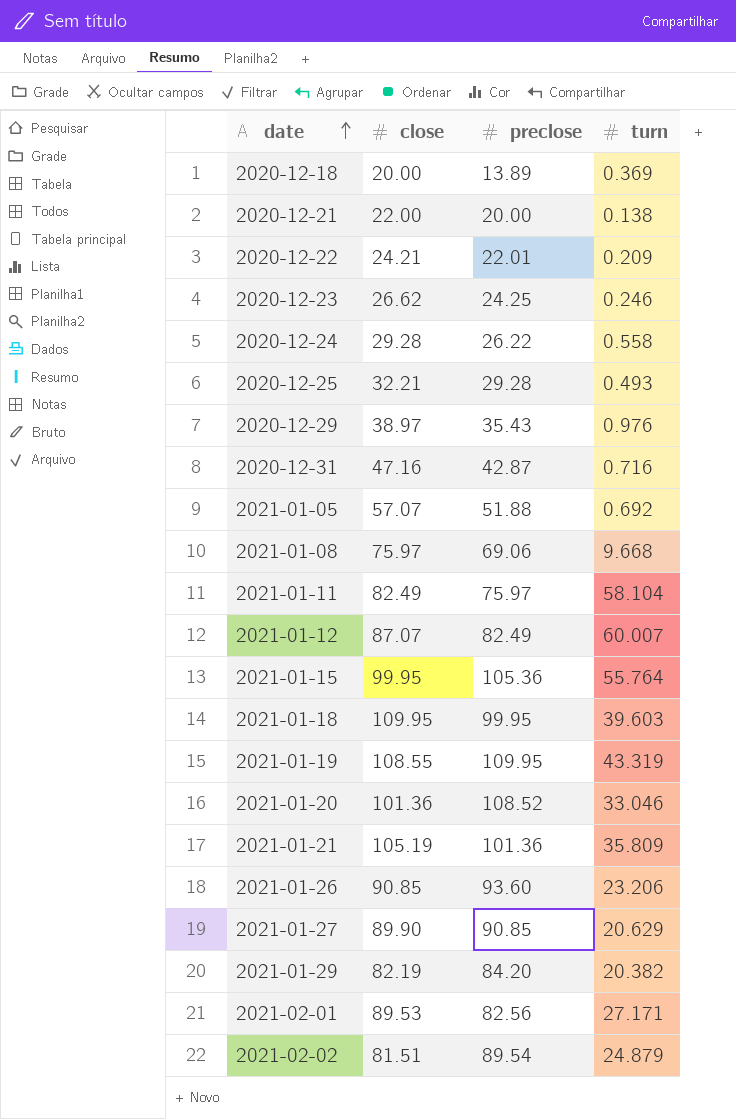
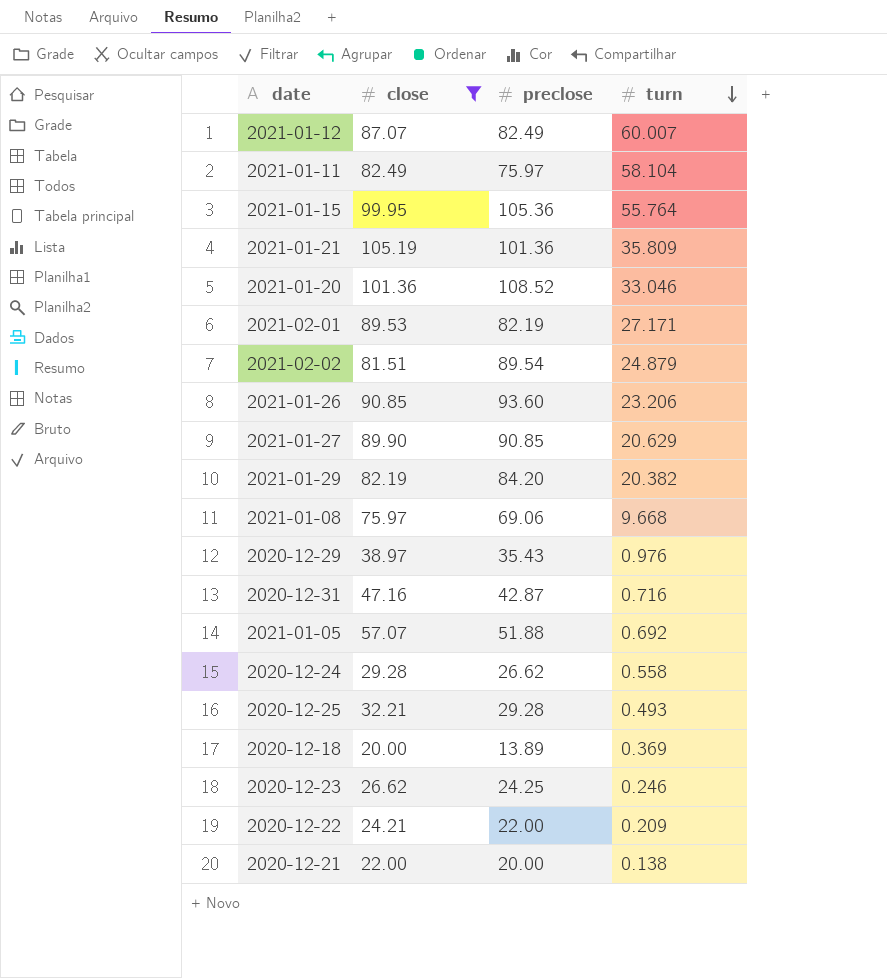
filter: none -> close <= 105.19
row order: date ascending -> turn descending
2021-02-01 | preclose: 82.56 -> 82.19
2020-12-24 | preclose: 26.22 -> 26.62
2020-12-22 | preclose: 22.01 -> 22.00

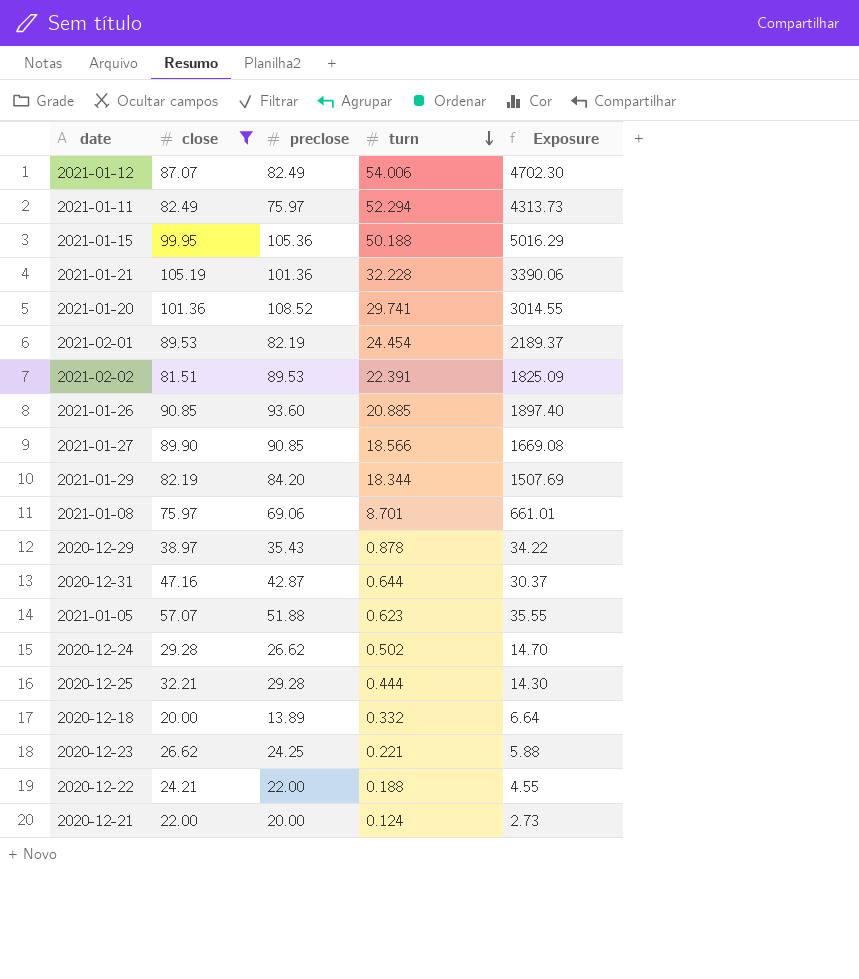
column Exposure | formula: none -> [close] * [turn]
2021-01-12 | turn: 60.007 -> 54.006
2021-01-11 | turn: 58.104 -> 52.294
2021-01-15 | turn: 55.764 -> 50.188
2021-01-21 | turn: 35.809 -> 32.228
2021-01-20 | turn: 33.046 -> 29.741
2021-02-01 | turn: 27.171 -> 24.454
2021-02-02 | preclose: 89.54 -> 89.53
2021-02-02 | turn: 24.879 -> 22.391
2021-01-26 | turn: 23.206 -> 20.885
2021-01-27 | turn: 20.629 -> 18.566
2021-01-29 | turn: 20.382 -> 18.344
2021-01-08 | turn: 9.668 -> 8.701
2020-12-29 | turn: 0.976 -> 0.878
2020-12-31 | turn: 0.716 -> 0.644
2021-01-05 | turn: 0.692 -> 0.623
2020-12-24 | turn: 0.558 -> 0.502
2020-12-25 | turn: 0.493 -> 0.444
2020-12-18 | turn: 0.369 -> 0.332
2020-12-23 | turn: 0.246 -> 0.221
2020-12-22 | turn: 0.209 -> 0.188
2020-12-21 | turn: 0.138 -> 0.124

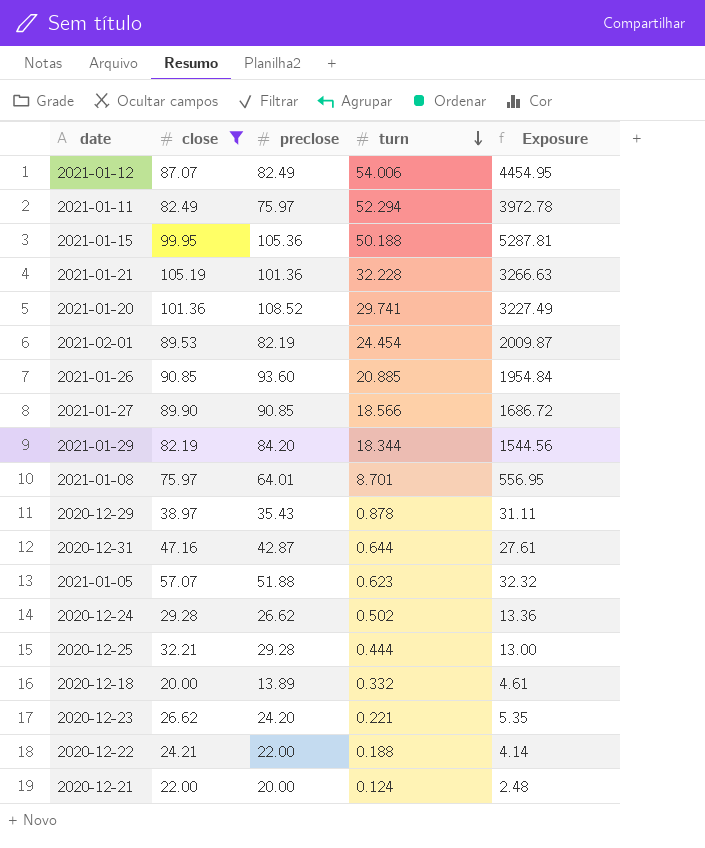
column Exposure | formula: [close] * [turn] -> [preclose] * [turn]
row 2021-02-02: 81.51 | 89.53 | 22.391 | 1825.09 -> none
2021-01-08 | preclose: 69.06 -> 64.01
2020-12-23 | preclose: 24.25 -> 24.20

